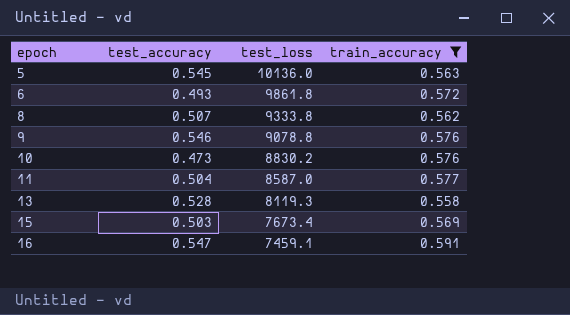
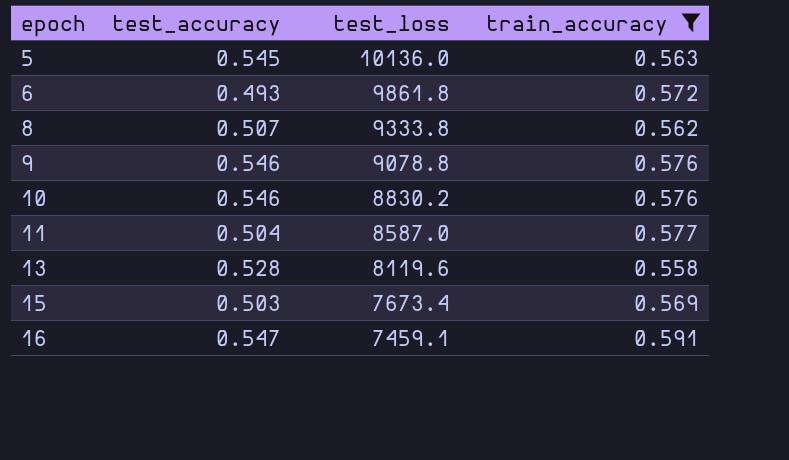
10 | test_accuracy: 0.473 -> 0.546
13 | test_loss: 8119.3 -> 8119.6

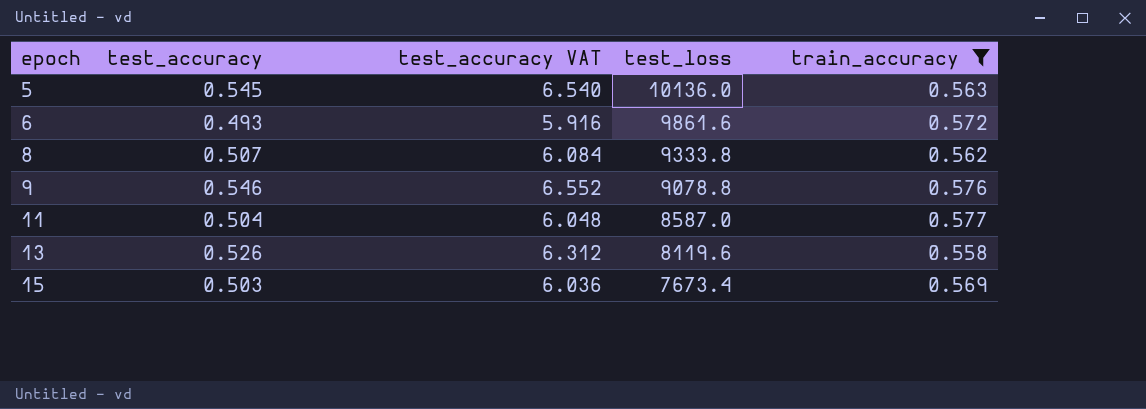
column test_accuracy VAT | formula: none -> [test_accuracy] * 12
row 10: 0.546 | 8830.2 | 0.576 -> none
row 16: 0.547 | 7459.1 | 0.591 -> none
6 | test_loss: 9861.8 -> 9861.6
13 | test_accuracy: 0.528 -> 0.526

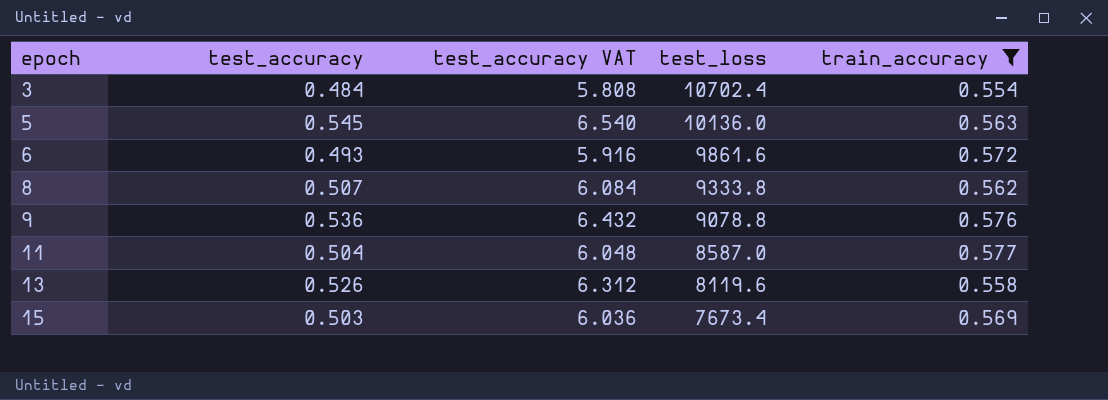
row 3: none -> 0.484 | 5.808 | 10702.4 | 0.554
9 | test_accuracy: 0.546 -> 0.536
9 | test_accuracy VAT: 6.552 -> 6.432

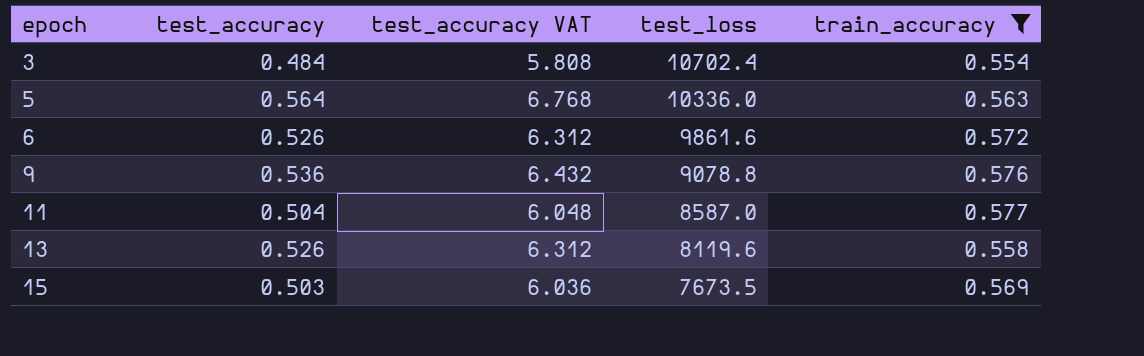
row 8: 0.507 | 6.084 | 9333.8 | 0.562 -> none
5 | test_accuracy: 0.545 -> 0.564
5 | test_accuracy VAT: 6.540 -> 6.768
5 | test_loss: 10136.0 -> 10336.0
6 | test_accuracy: 0.493 -> 0.526
6 | test_accuracy VAT: 5.916 -> 6.312
15 | test_loss: 7673.4 -> 7673.5

